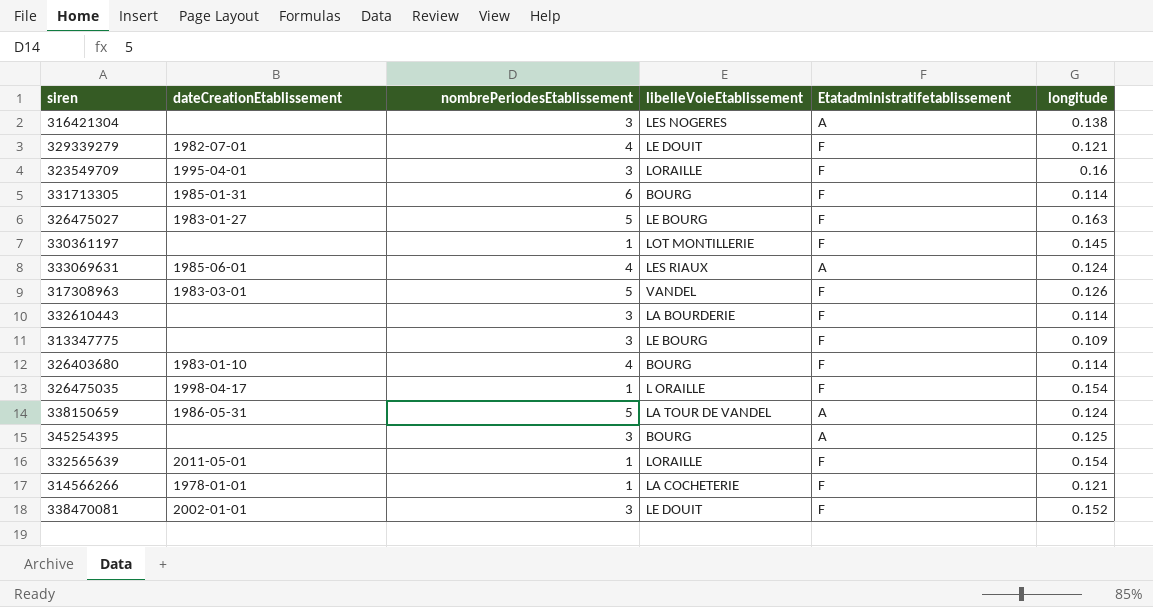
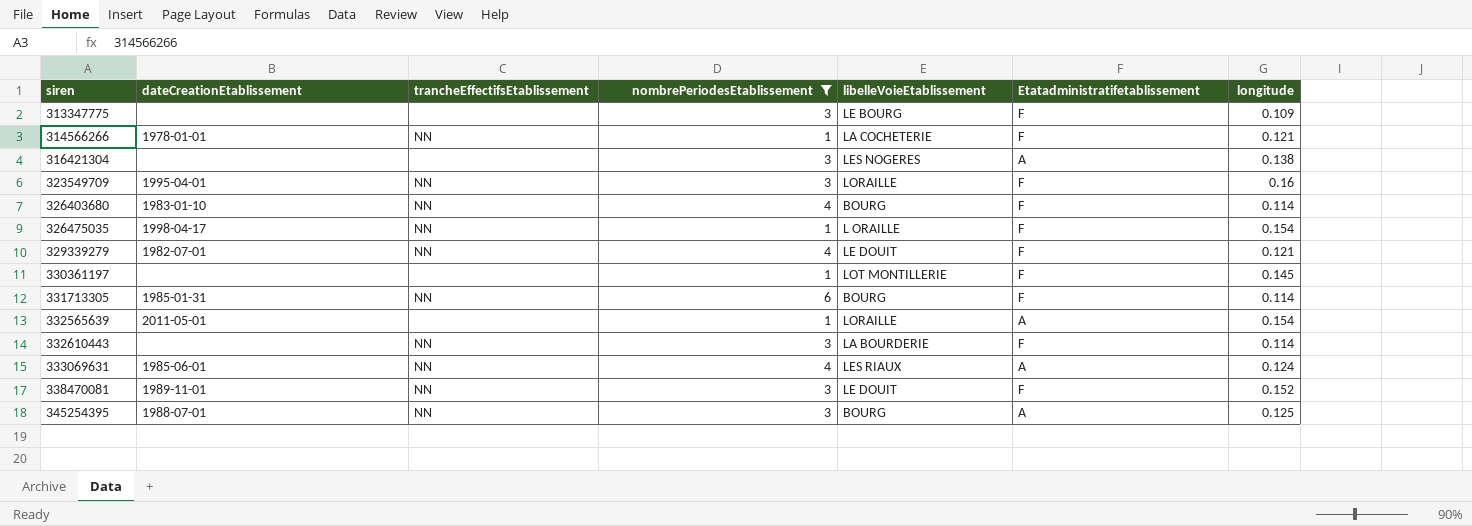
filter: none -> nombrePeriodesEtablissement != 5
row order: none -> siren ascending
column trancheEffectifsEtablissement | position: none -> 3
332565639 | Etatadministratifetablissement: F -> A
338470081 | dateCreationEtablissement: 2002-01-01 -> 1989-11-01
345254395 | dateCreationEtablissement: none -> 1988-07-01

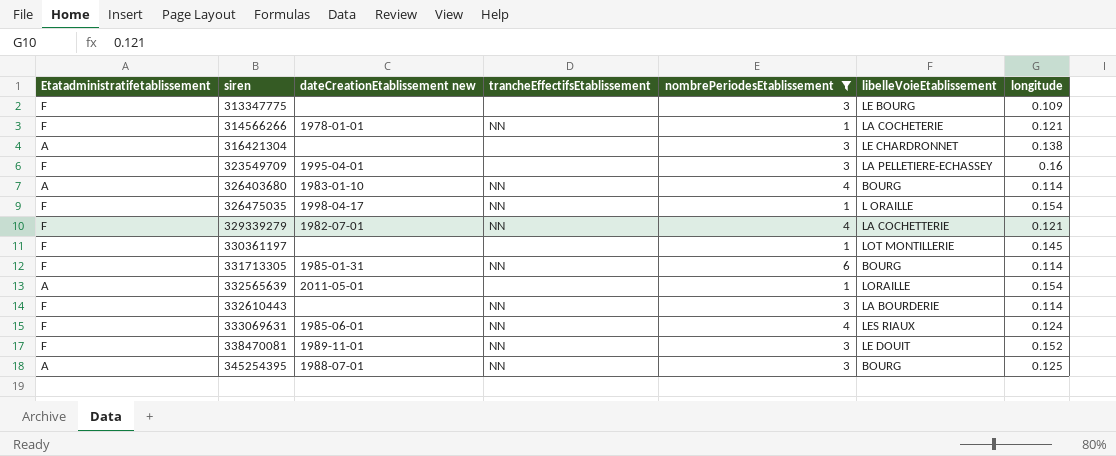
column Etatadministratifetablissement | position: 6 -> 1
column name: dateCreationEtablissement -> dateCreationEtablissement new
316421304 | libelleVoieEtablissement: LES NOGERES -> LE CHARDRONNET
323549709 | trancheEffectifsEtablissement: NN -> none
323549709 | libelleVoieEtablissement: LORAILLE -> LA PELLETIERE-ECHASSEY
326403680 | Etatadministratifetablissement: F -> A
329339279 | libelleVoieEtablissement: LE DOUIT -> LA COCHETTERIE
333069631 | Etatadministratifetablissement: A -> F

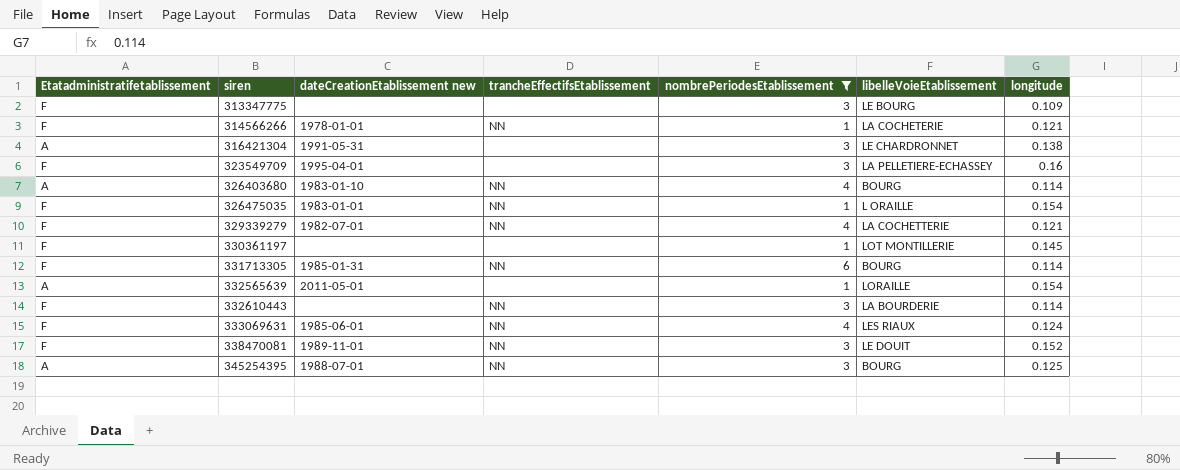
316421304 | dateCreationEtablissement new: none -> 1991-05-31
326475035 | dateCreationEtablissement new: 1998-04-17 -> 1983-01-01

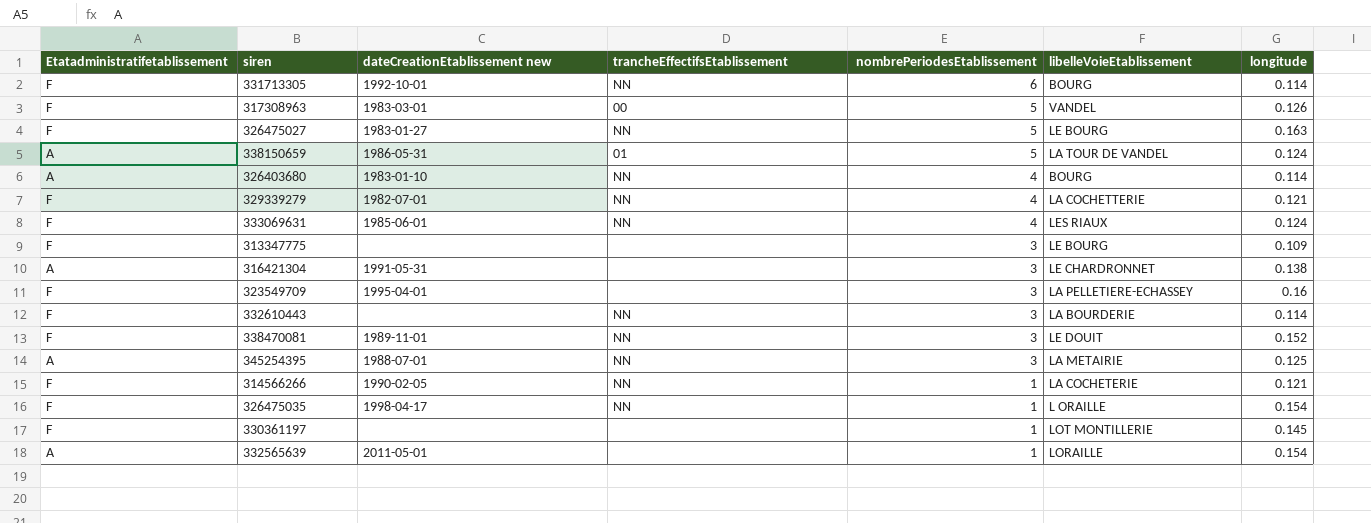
filter: nombrePeriodesEtablissement != 5 -> none
row order: siren ascending -> nombrePeriodesEtablissement descending
331713305 | dateCreationEtablissement new: 1985-01-31 -> 1992-10-01
345254395 | libelleVoieEtablissement: BOURG -> LA METAIRIE
314566266 | dateCreationEtablissement new: 1978-01-01 -> 1990-02-05
326475035 | dateCreationEtablissement new: 1983-01-01 -> 1998-04-17

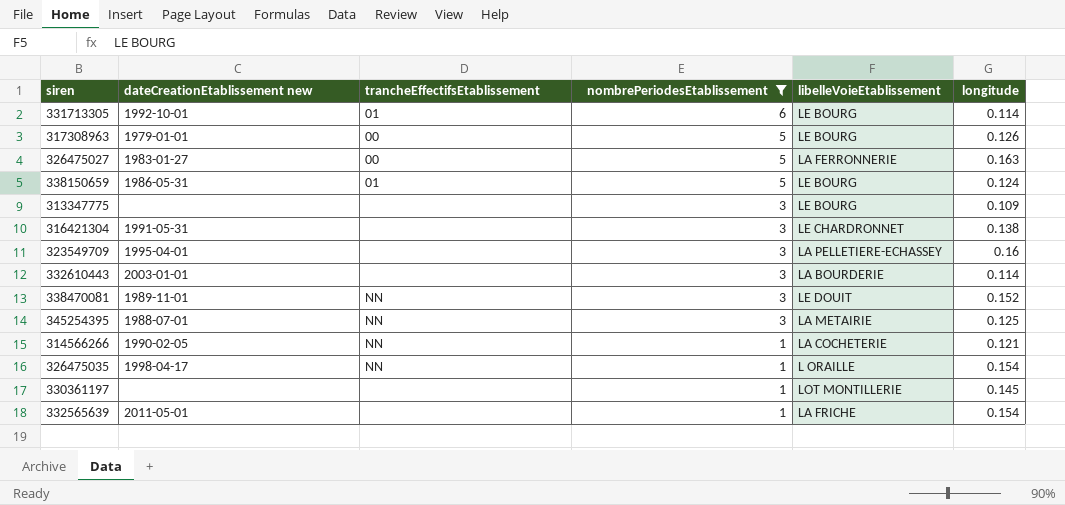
filter: none -> nombrePeriodesEtablissement != 4
column Etatadministratifetablissement | position: 1 -> none
331713305 | trancheEffectifsEtablissement: NN -> 01
331713305 | libelleVoieEtablissement: BOURG -> LE BOURG
317308963 | dateCreationEtablissement new: 1983-03-01 -> 1979-01-01
317308963 | libelleVoieEtablissement: VANDEL -> LE BOURG
326475027 | trancheEffectifsEtablissement: NN -> 00
326475027 | libelleVoieEtablissement: LE BOURG -> LA FERRONNERIE
338150659 | libelleVoieEtablissement: LA TOUR DE VANDEL -> LE BOURG
332610443 | dateCreationEtablissement new: none -> 2003-01-01
332610443 | trancheEffectifsEtablissement: NN -> none
332565639 | libelleVoieEtablissement: LORAILLE -> LA FRICHE

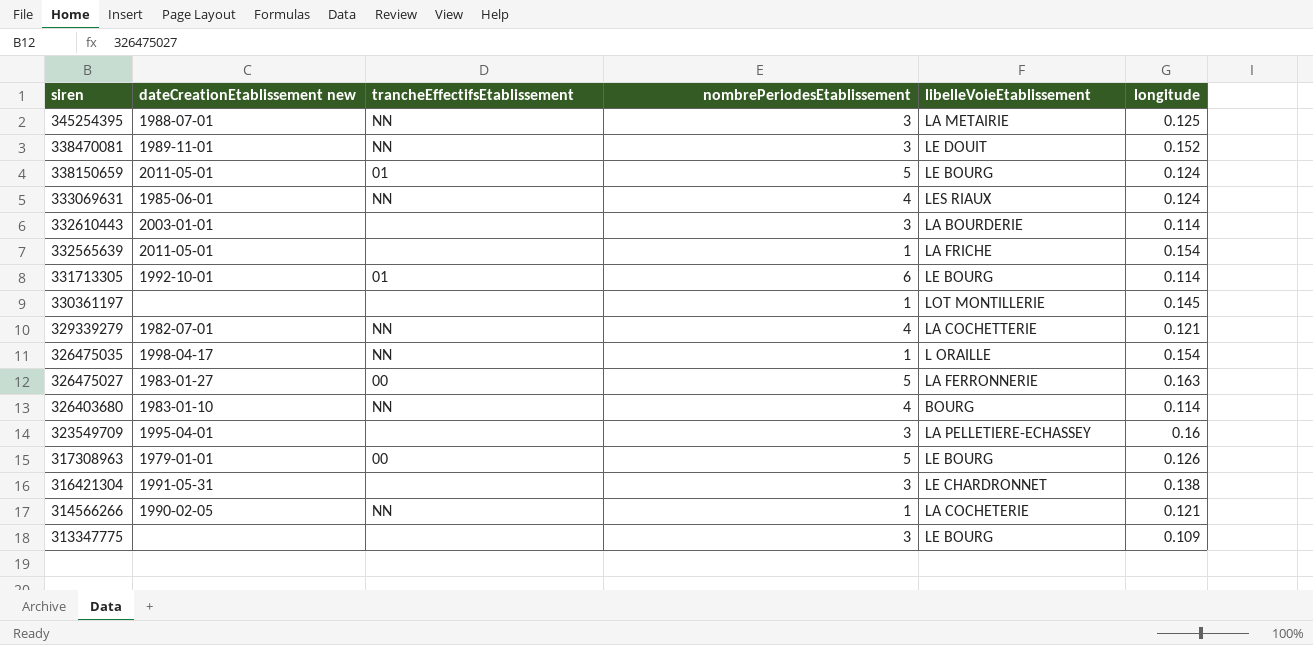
filter: nombrePeriodesEtablissement != 4 -> none
row order: nombrePeriodesEtablissement descending -> siren descending
338150659 | dateCreationEtablissement new: 1986-05-31 -> 2011-05-01

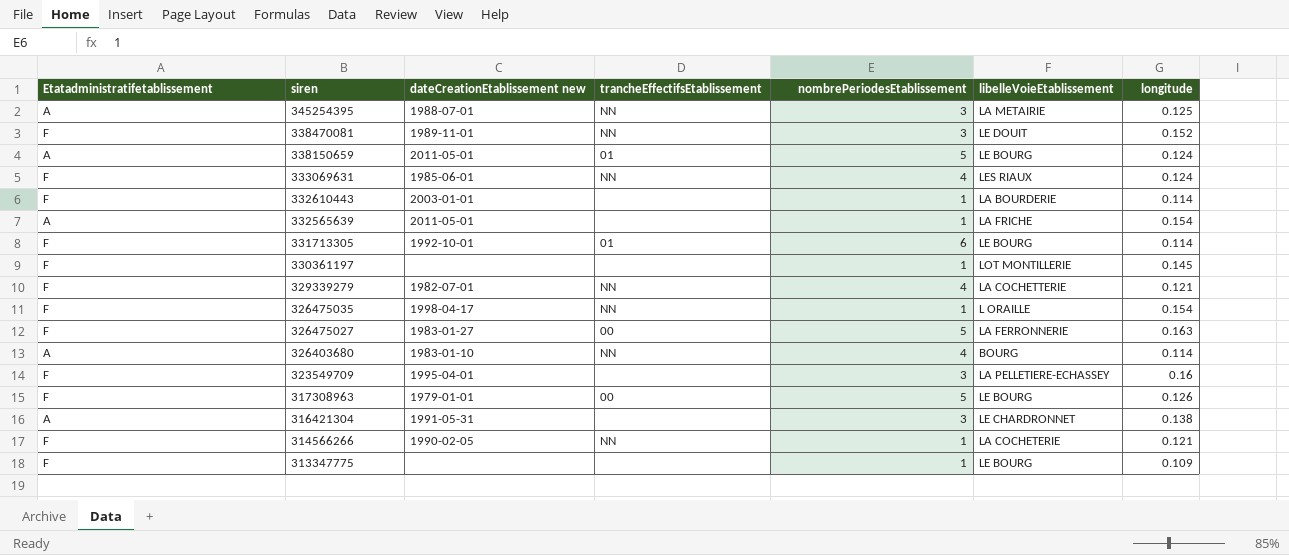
column Etatadministratifetablissement | position: none -> 1
332610443 | nombrePeriodesEtablissement: 3 -> 1
313347775 | nombrePeriodesEtablissement: 3 -> 1

